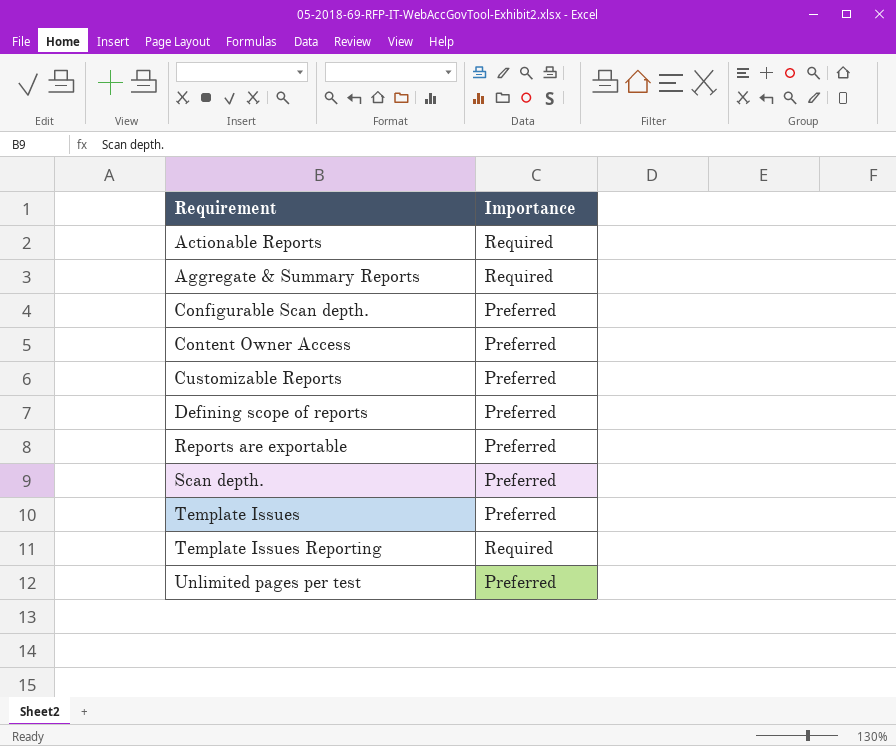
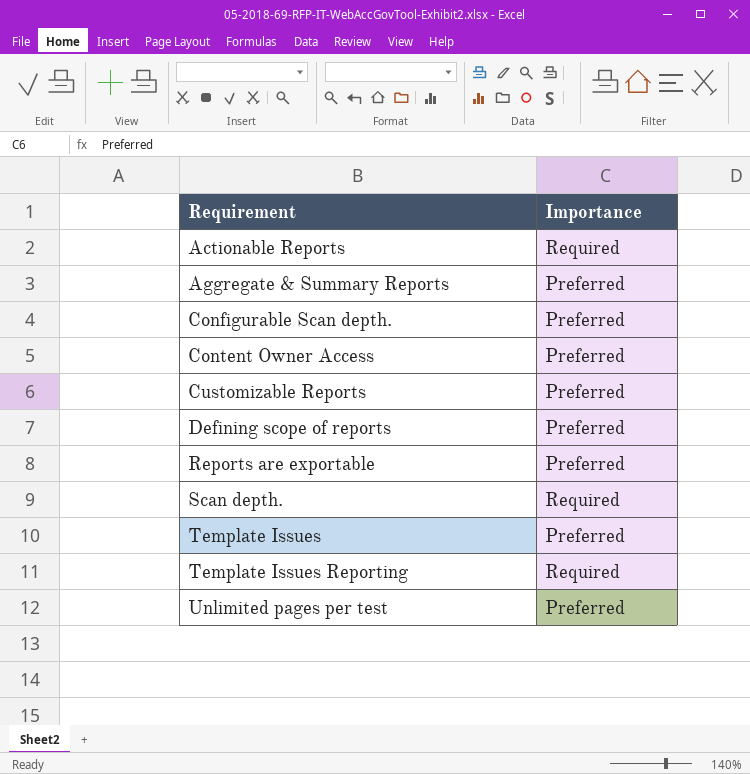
Aggregate & Summary Reports | Importance: Required -> Preferred
Scan depth. | Importance: Preferred -> Required

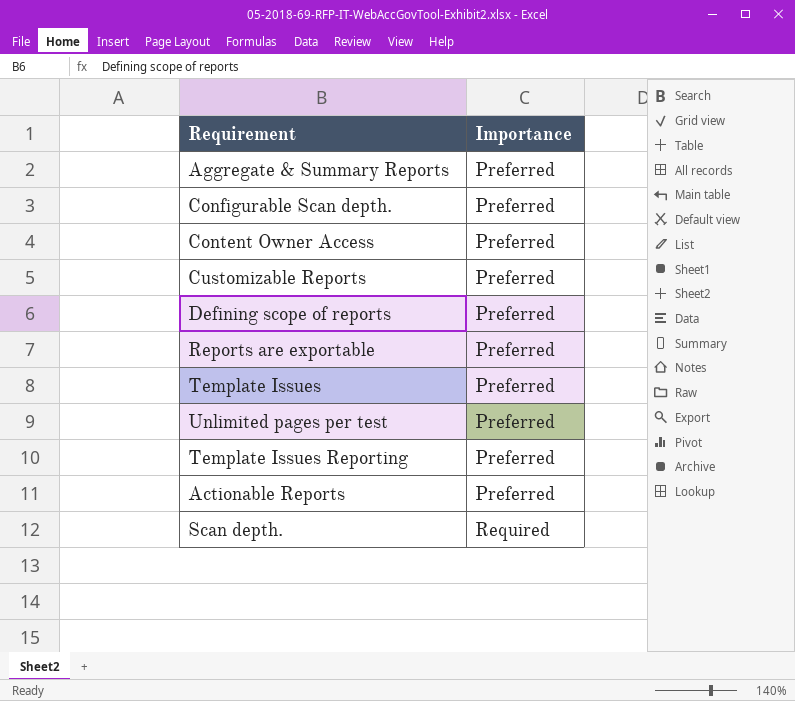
row order: Requirement ascending -> Importance ascending
Template Issues Reporting | Importance: Required -> Preferred
Actionable Reports | Importance: Required -> Preferred

